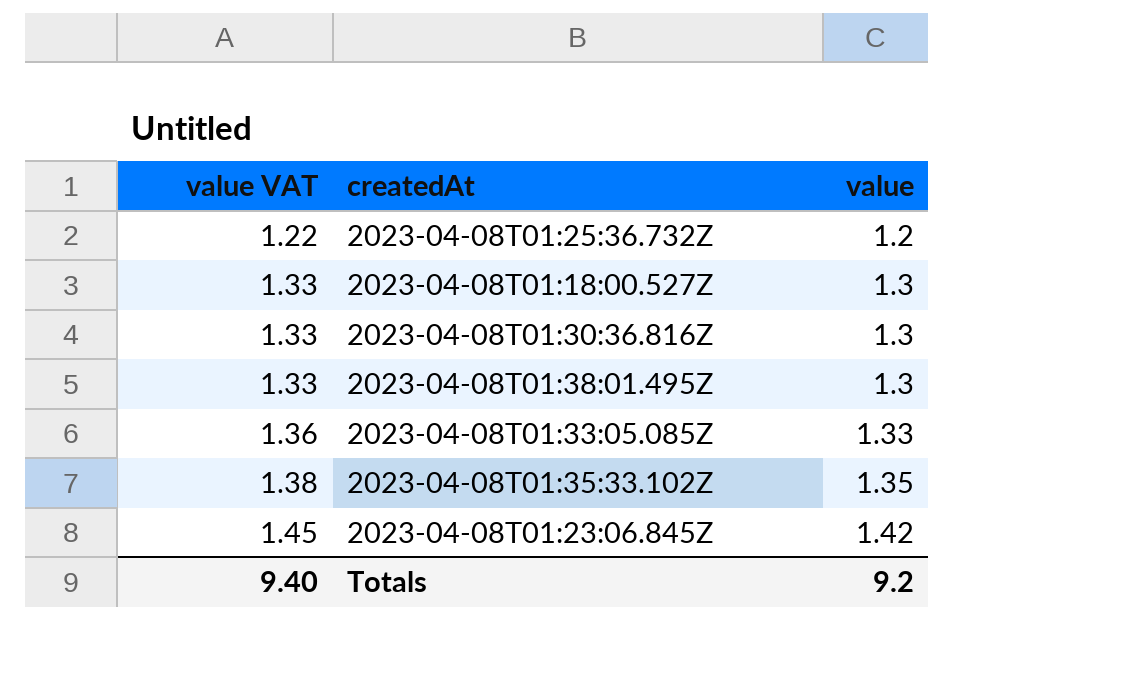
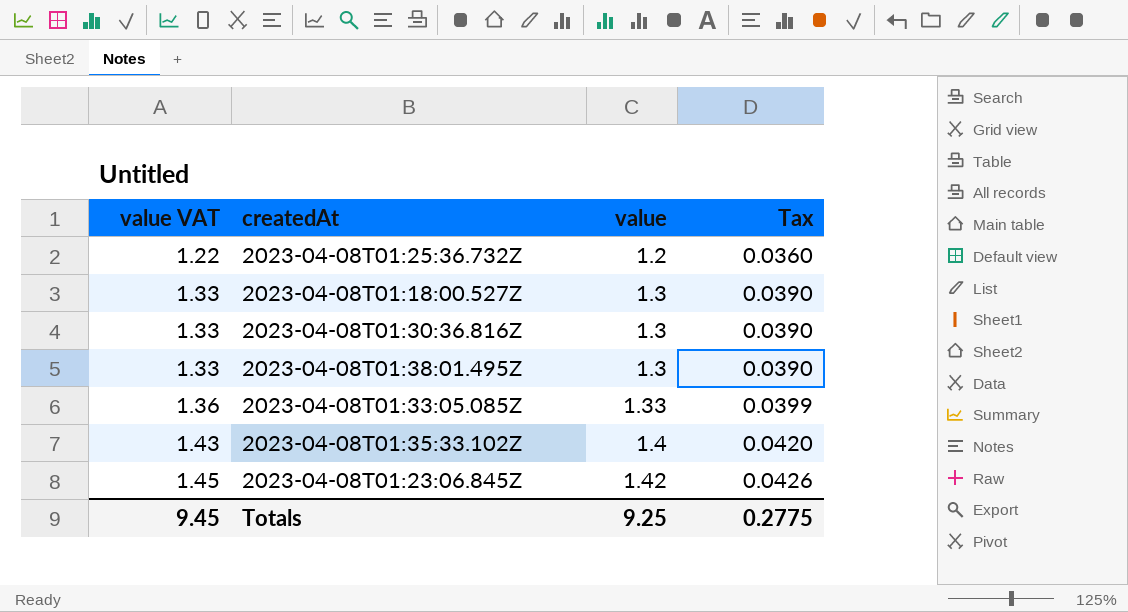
column Tax | formula: none -> [value] * 0.03
2023-04-08T01:35:33.102Z | value VAT: 1.38 -> 1.43
2023-04-08T01:35:33.102Z | value: 1.35 -> 1.4
Totals | value VAT: 9.40 -> 9.45
Totals | value: 9.2 -> 9.25

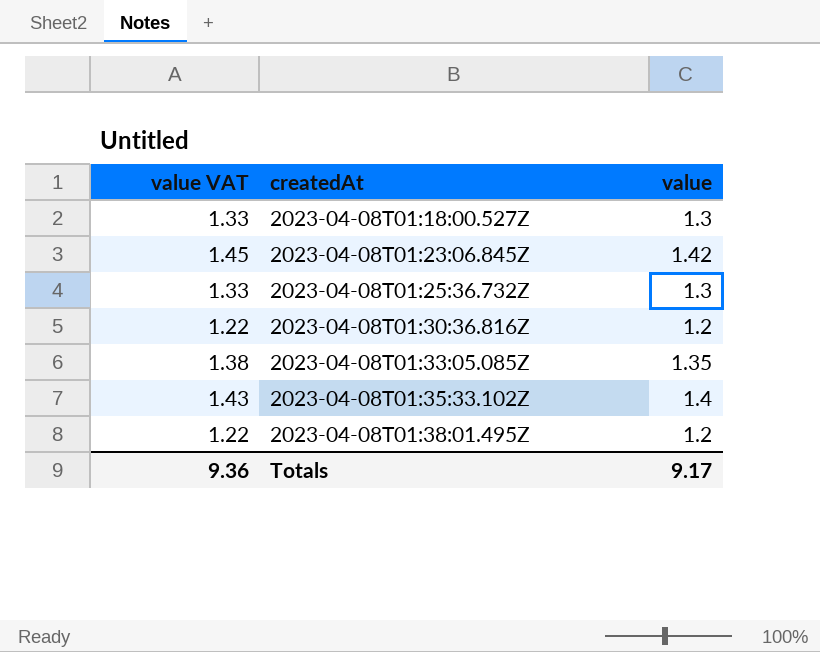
row order: value VAT ascending -> createdAt ascending
column Tax | formula: [value] * 0.03 -> none
2023-04-08T01:25:36.732Z | value VAT: 1.22 -> 1.33
2023-04-08T01:25:36.732Z | value: 1.2 -> 1.3
2023-04-08T01:30:36.816Z | value VAT: 1.33 -> 1.22
2023-04-08T01:30:36.816Z | value: 1.3 -> 1.2
2023-04-08T01:33:05.085Z | value VAT: 1.36 -> 1.38
2023-04-08T01:33:05.085Z | value: 1.33 -> 1.35
2023-04-08T01:38:01.495Z | value VAT: 1.33 -> 1.22
2023-04-08T01:38:01.495Z | value: 1.3 -> 1.2
Totals | value VAT: 9.45 -> 9.36
Totals | value: 9.25 -> 9.17

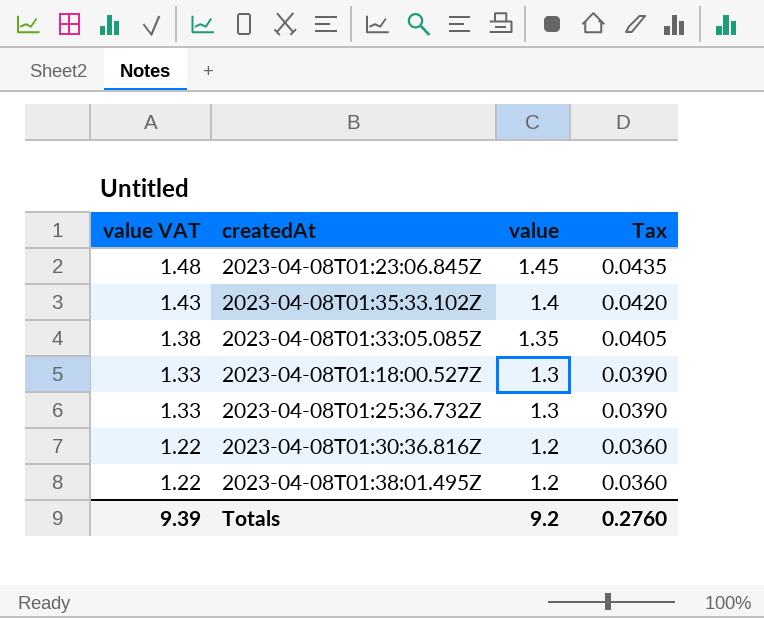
row order: createdAt ascending -> value VAT descending
column Tax | formula: none -> [value] * 0.03
2023-04-08T01:23:06.845Z | value VAT: 1.45 -> 1.48
2023-04-08T01:23:06.845Z | value: 1.42 -> 1.45
Totals | value VAT: 9.36 -> 9.39
Totals | value: 9.17 -> 9.2

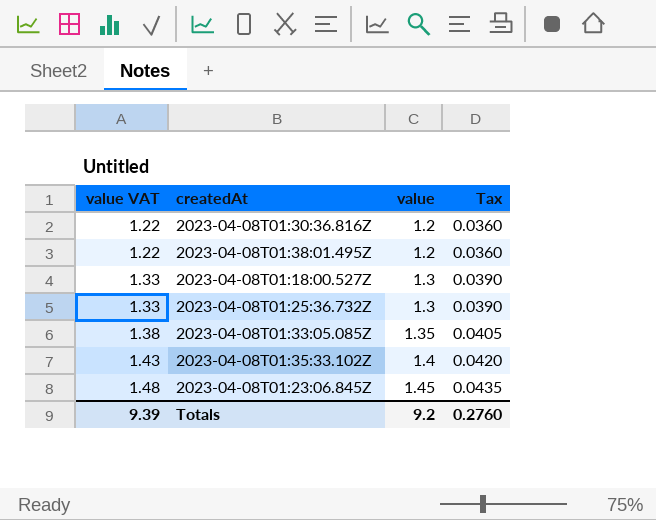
row order: value VAT descending -> value VAT ascending

